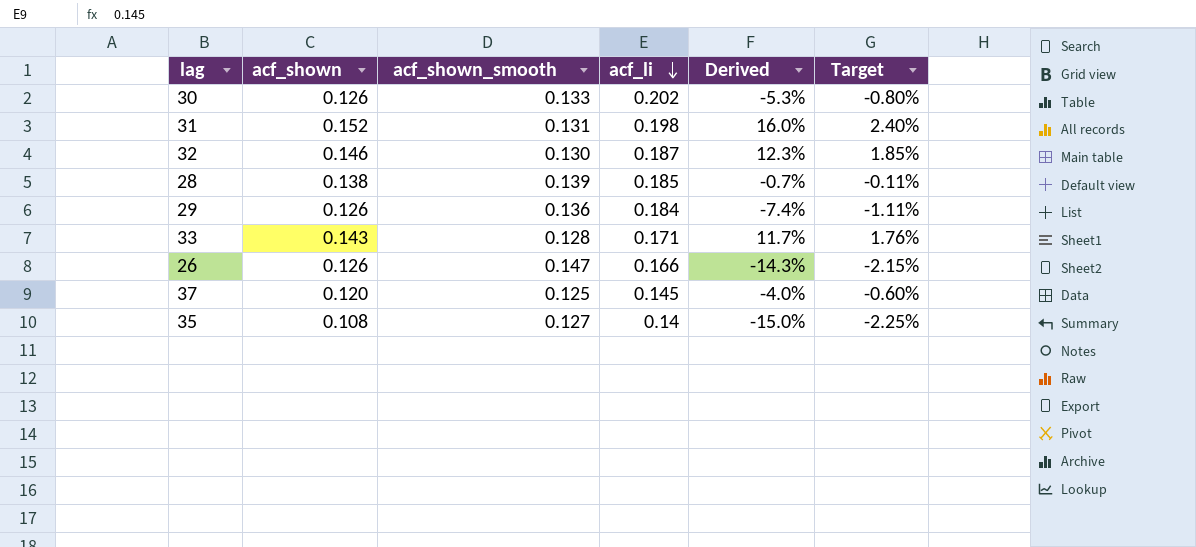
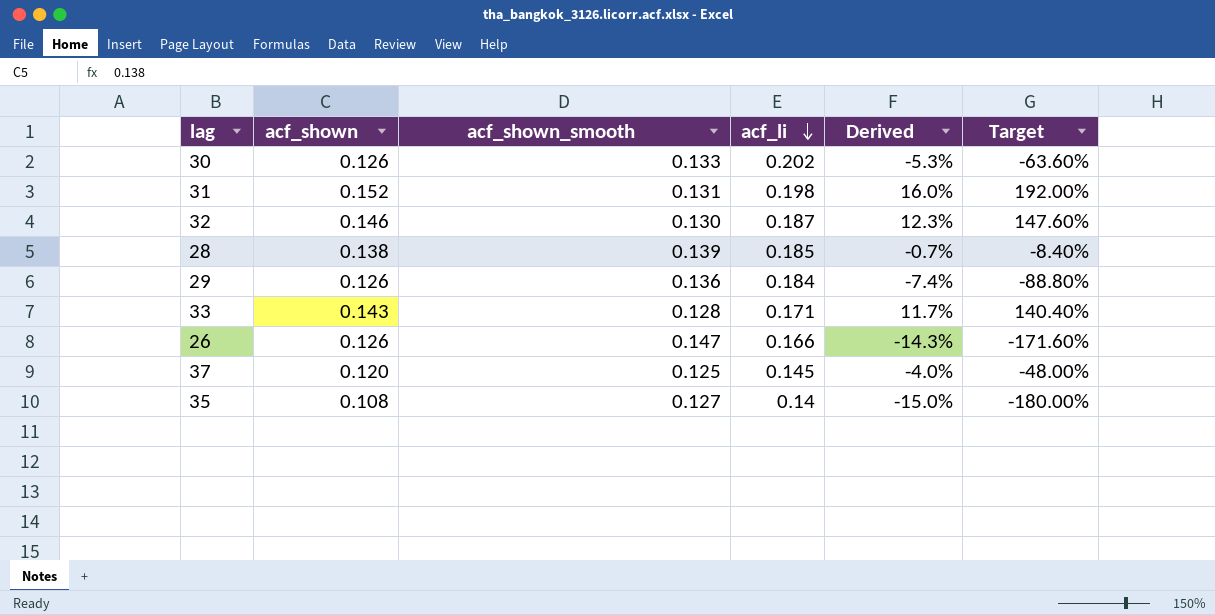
column Target | formula: [Derived] * 0.15 -> [Derived] * 12

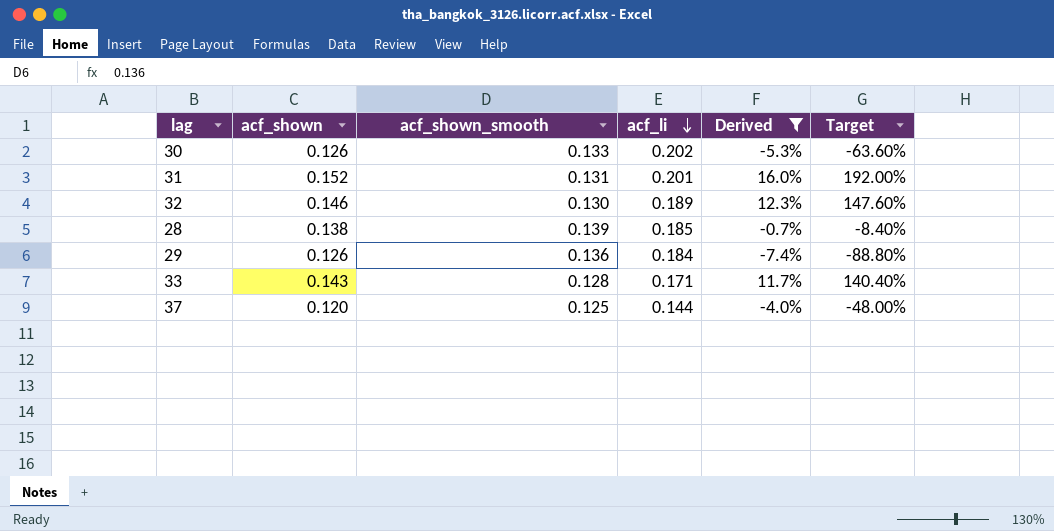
filter: none -> Derived >= -7.4%
31 | acf_li: 0.198 -> 0.201
32 | acf_li: 0.187 -> 0.189
37 | acf_li: 0.145 -> 0.144

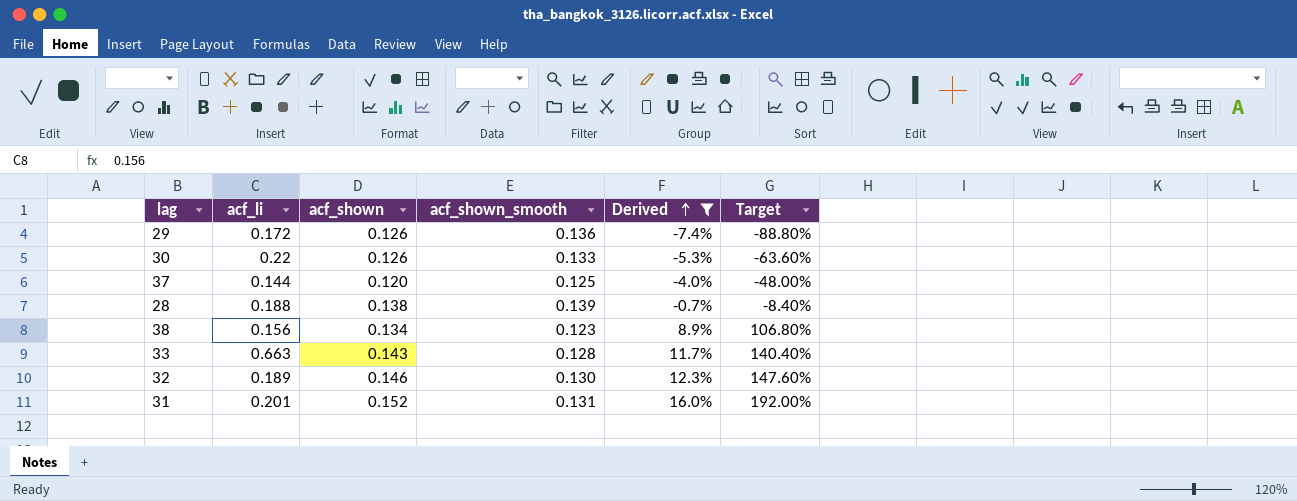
row order: acf_li descending -> Derived ascending
column acf_li | position: 4 -> 2
29 | acf_li: 0.184 -> 0.172
30 | acf_li: 0.202 -> 0.22
28 | acf_li: 0.185 -> 0.188
row 38: none -> 0.156 | 0.134 | 0.123 | 8.9% | 106.80%
33 | acf_li: 0.171 -> 0.663

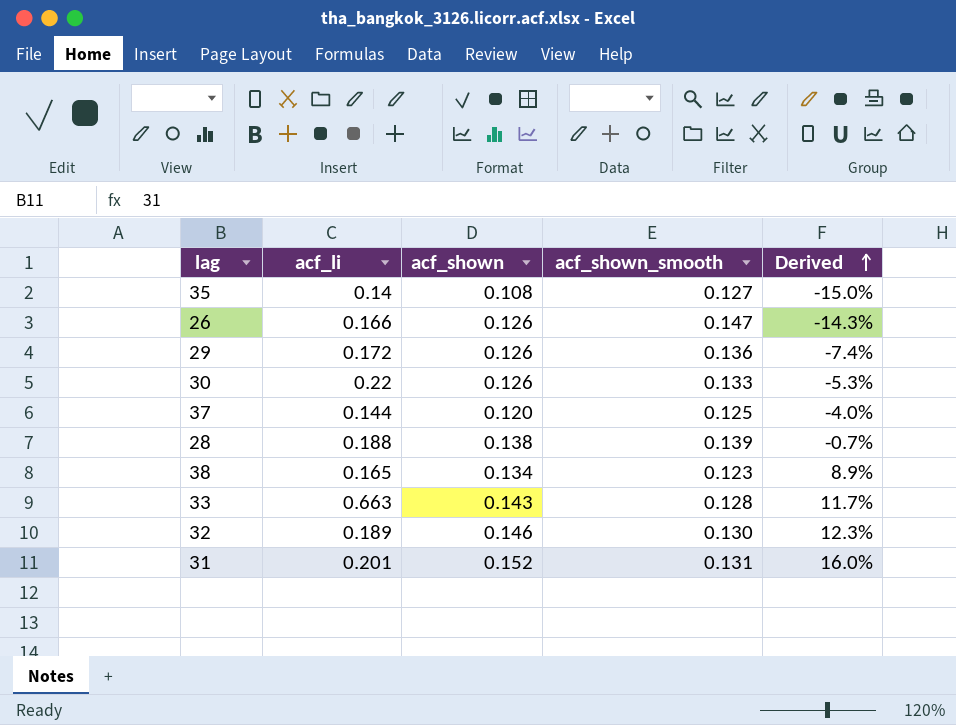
filter: Derived >= -7.4% -> none
column Target | formula: [Derived] * 12 -> none
38 | acf_li: 0.156 -> 0.165

